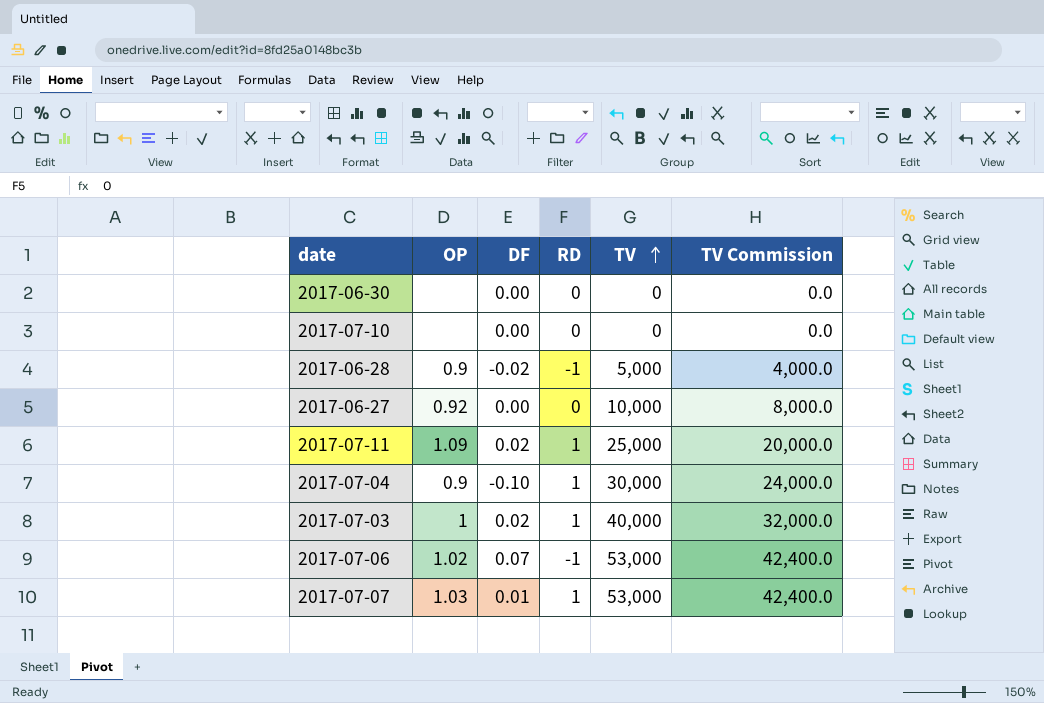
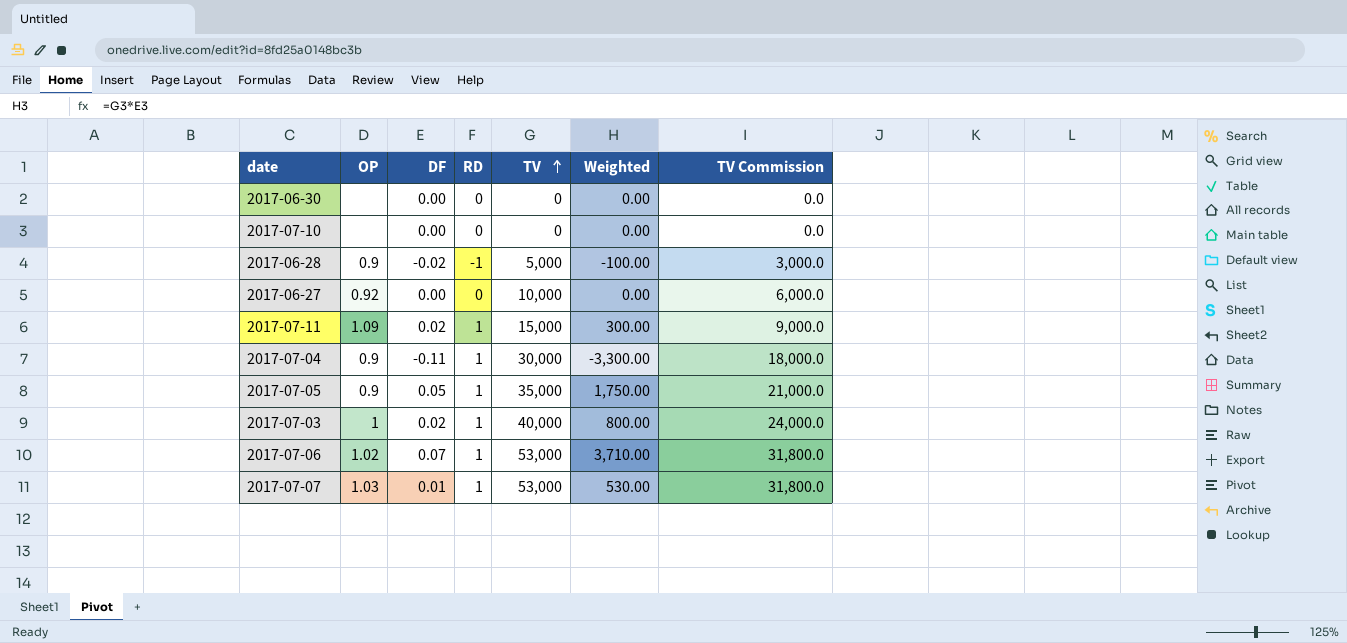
column Weighted | formula: none -> [DF] * [TV]
column TV Commission | formula: [TV] * 0.8 -> [TV] * 0.6
2017-07-11 | TV: 25,000 -> 15,000
2017-07-04 | DF: -0.10 -> -0.11
row 2017-07-05: none -> 0.9 | 0.05 | 1 | 35,000 | 1,750.00 | 21,000.0
2017-07-06 | RD: -1 -> 1

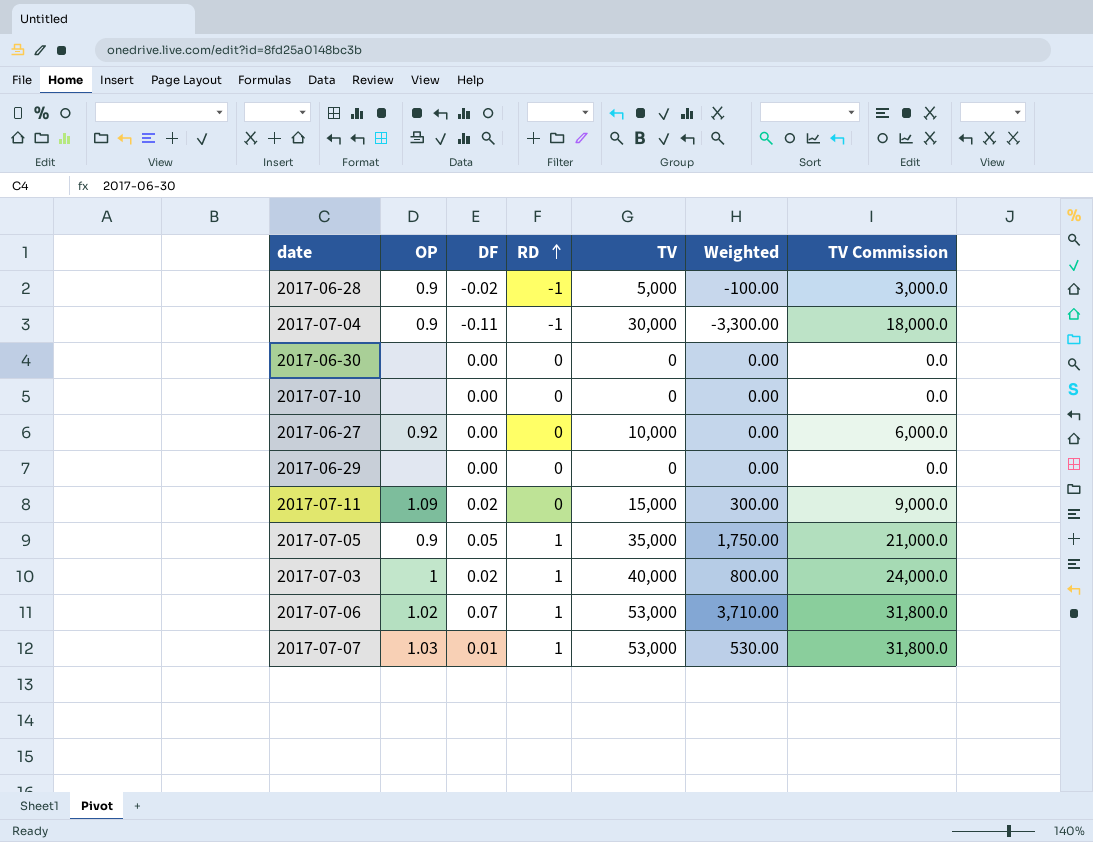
row order: TV ascending -> RD ascending
2017-07-04 | RD: 1 -> -1
row 2017-06-29: none -> none | 0.00 | 0 | 0 | 0.00 | 0.0
2017-07-11 | RD: 1 -> 0

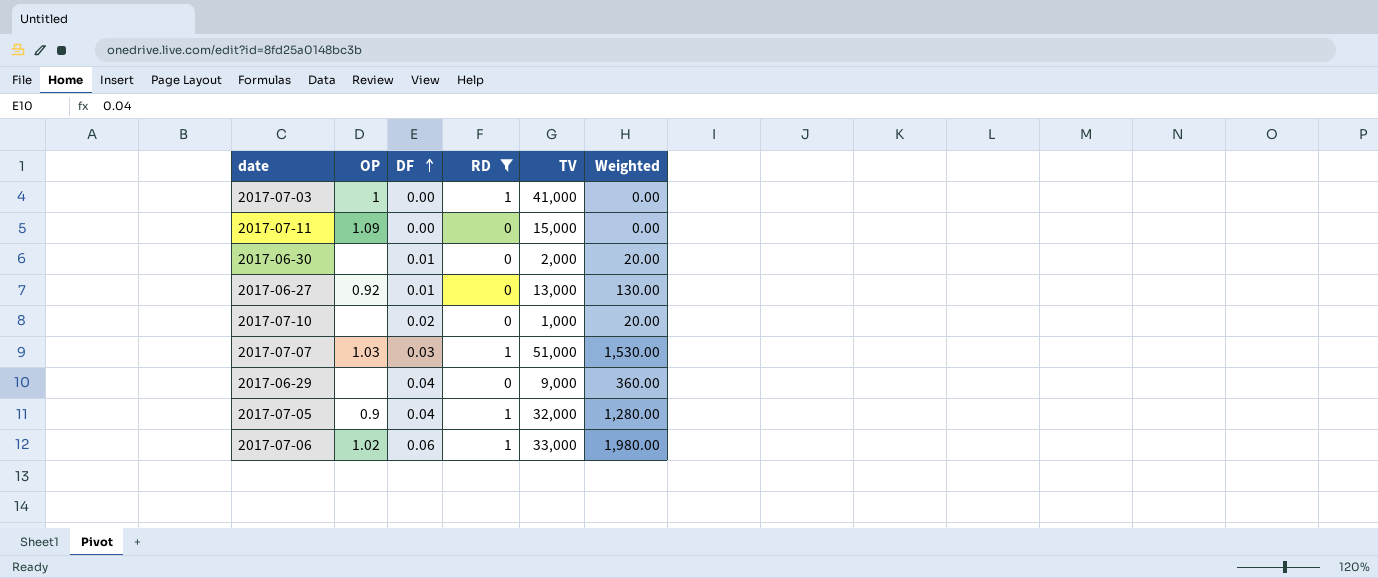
filter: none -> RD != -1
row order: RD ascending -> DF ascending
column TV Commission | formula: [TV] * 0.6 -> none
2017-07-03 | DF: 0.02 -> 0.00
2017-07-03 | TV: 40,000 -> 41,000
2017-07-03 | Weighted: 800.00 -> 0.00
2017-07-11 | DF: 0.02 -> 0.00
2017-07-11 | Weighted: 300.00 -> 0.00
2017-06-30 | DF: 0.00 -> 0.01
2017-06-30 | TV: 0 -> 2,000
2017-06-30 | Weighted: 0.00 -> 20.00
2017-06-27 | DF: 0.00 -> 0.01
2017-06-27 | TV: 10,000 -> 13,000
2017-06-27 | Weighted: 0.00 -> 130.00
2017-07-10 | DF: 0.00 -> 0.02
2017-07-10 | TV: 0 -> 1,000
2017-07-10 | Weighted: 0.00 -> 20.00
2017-07-07 | DF: 0.01 -> 0.03
2017-07-07 | TV: 53,000 -> 51,000
2017-07-07 | Weighted: 530.00 -> 1,530.00
2017-06-29 | DF: 0.00 -> 0.04
2017-06-29 | TV: 0 -> 9,000
2017-06-29 | Weighted: 0.00 -> 360.00
2017-07-05 | DF: 0.05 -> 0.04
2017-07-05 | TV: 35,000 -> 32,000
2017-07-05 | Weighted: 1,750.00 -> 1,280.00
2017-07-06 | DF: 0.07 -> 0.06
2017-07-06 | TV: 53,000 -> 33,000
2017-07-06 | Weighted: 3,710.00 -> 1,980.00

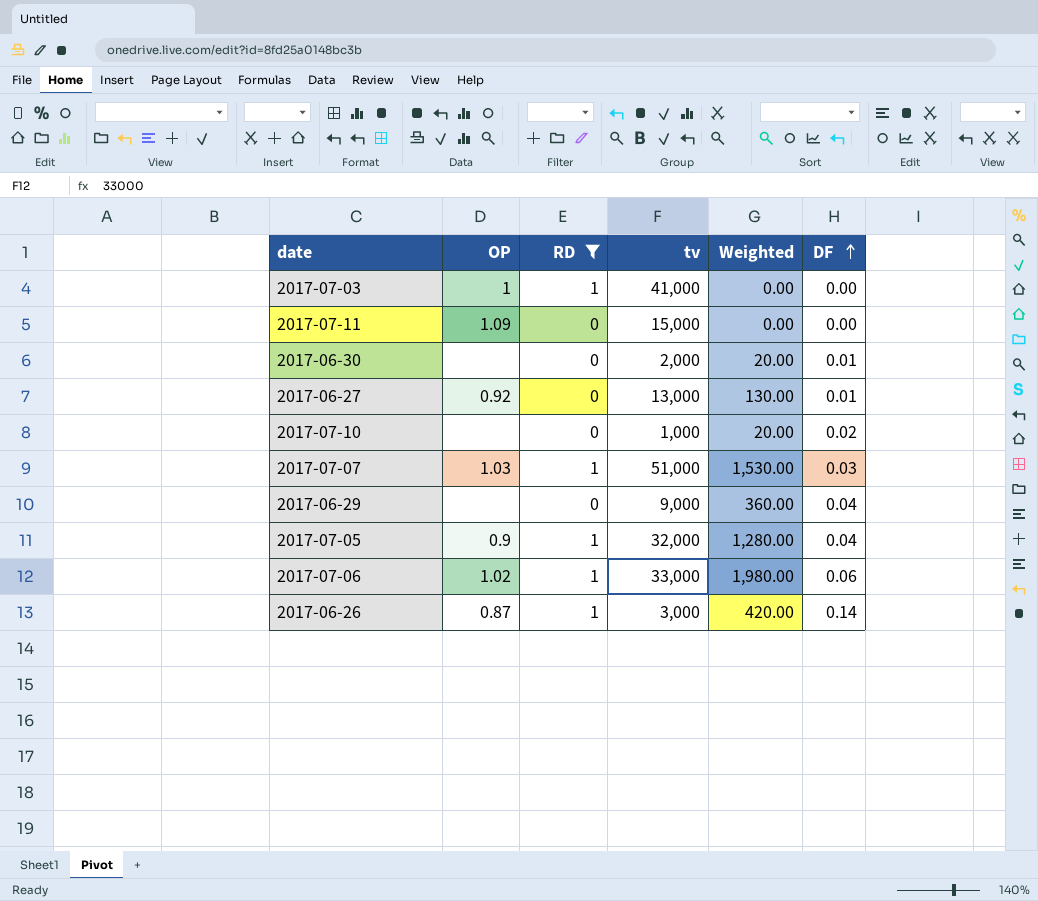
column name: TV -> tv
column DF | position: 3 -> 6
row 2017-06-26: none -> 0.87 | 1 | 3,000 | 420.00 | 0.14

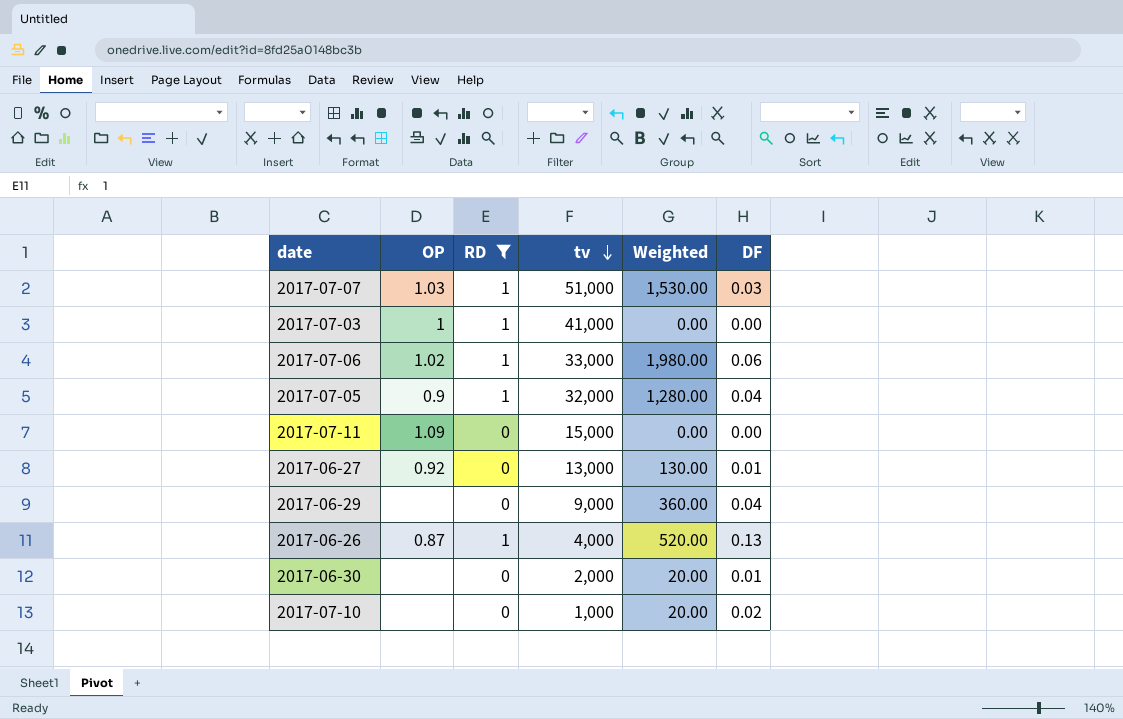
row order: DF ascending -> tv descending
2017-06-26 | tv: 3,000 -> 4,000
2017-06-26 | Weighted: 420.00 -> 520.00
2017-06-26 | DF: 0.14 -> 0.13

